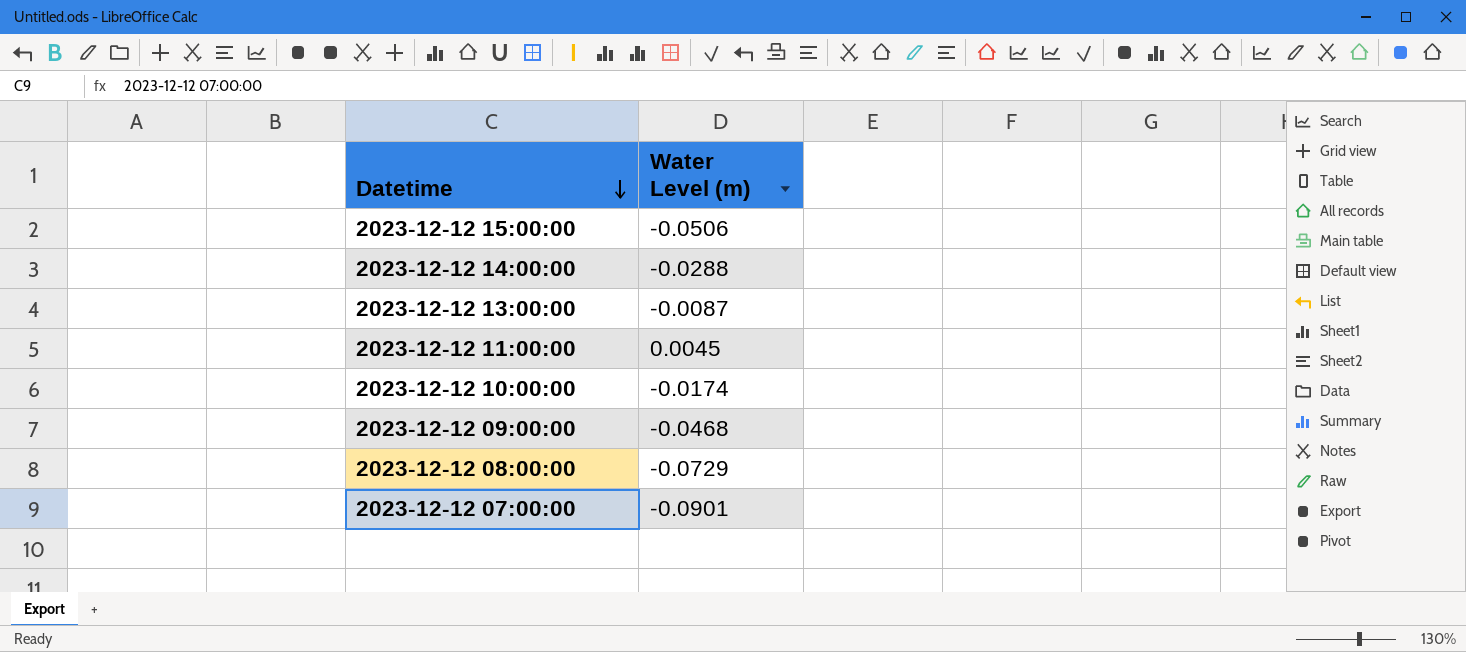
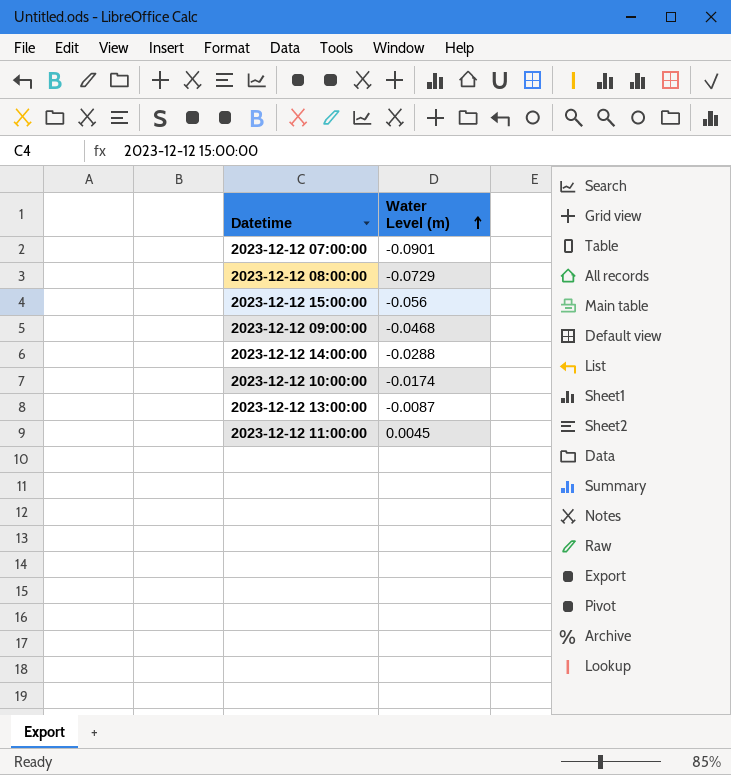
row order: Datetime descending -> Water Level (m) ascending
2023-12-12 15:00:00 | Water Level (m): -0.0506 -> -0.056

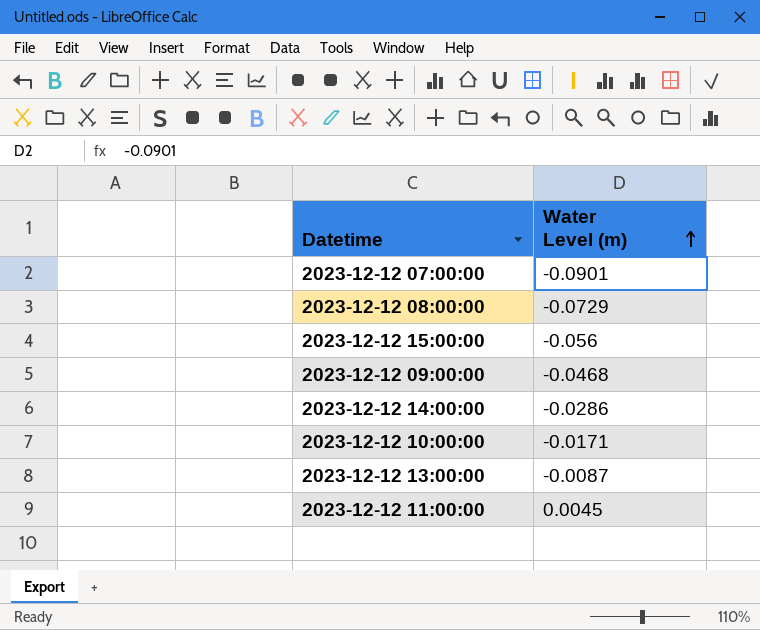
2023-12-12 14:00:00 | Water Level (m): -0.0288 -> -0.0286
2023-12-12 10:00:00 | Water Level (m): -0.0174 -> -0.0171

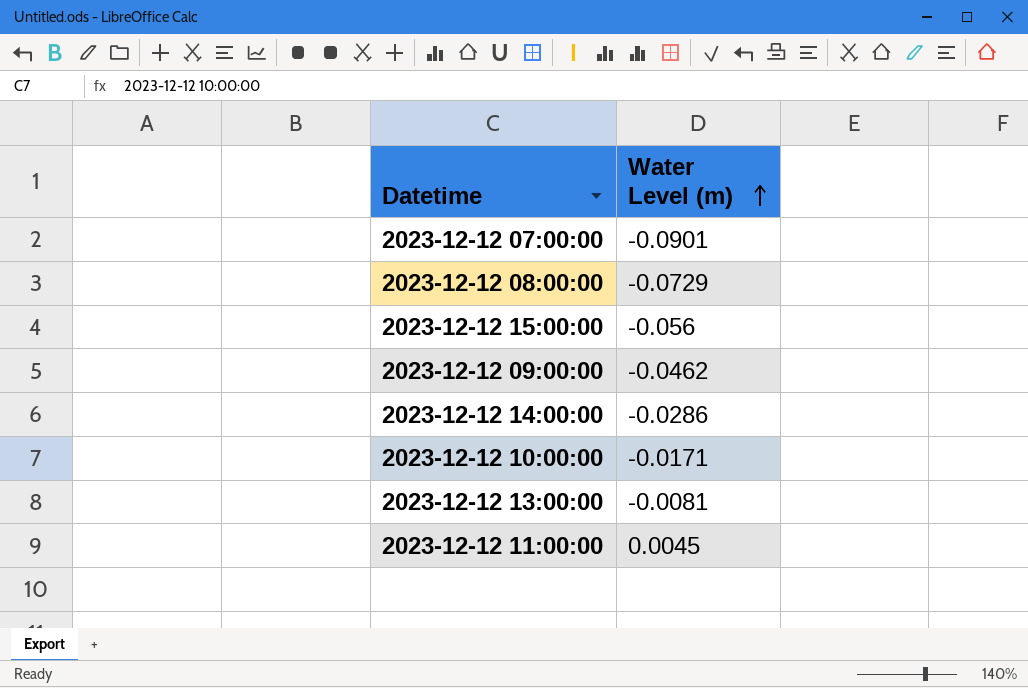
2023-12-12 09:00:00 | Water Level (m): -0.0468 -> -0.0462
2023-12-12 13:00:00 | Water Level (m): -0.0087 -> -0.0081

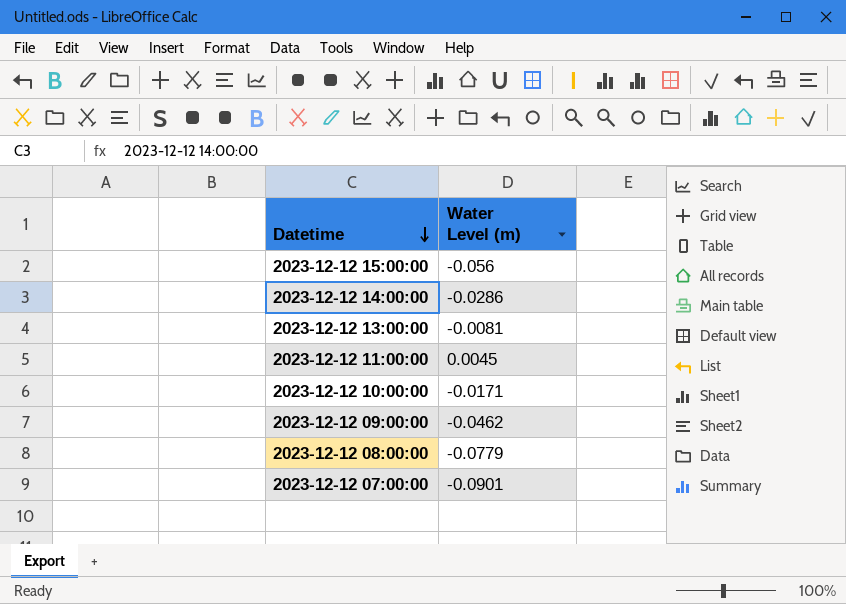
row order: Water Level (m) ascending -> Datetime descending
2023-12-12 08:00:00 | Water Level (m): -0.0729 -> -0.0779

